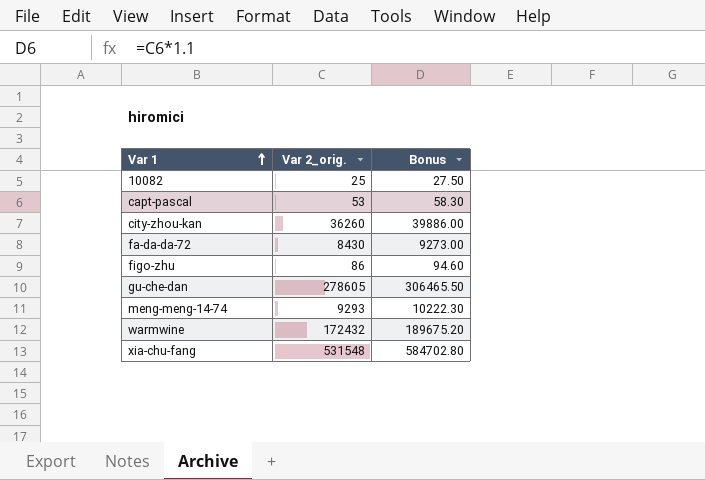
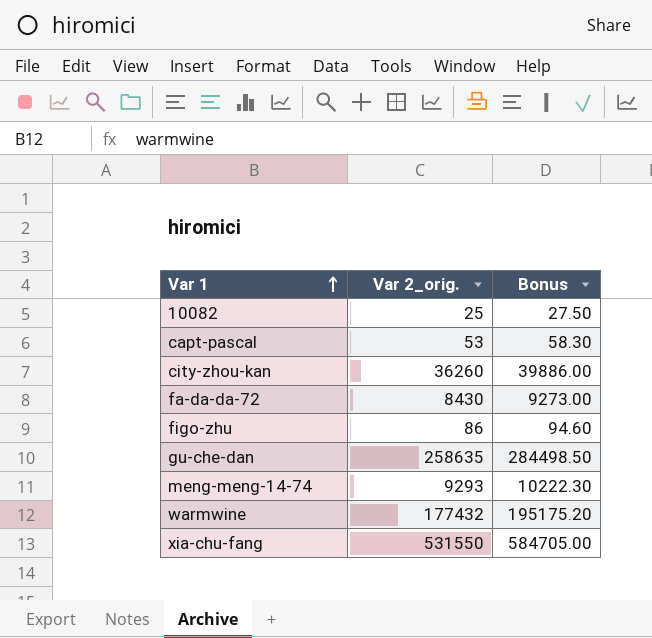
gu-che-dan | Var 2_orig.: 278605 -> 258635
gu-che-dan | Bonus: 306465.50 -> 284498.50
warmwine | Var 2_orig.: 172432 -> 177432
warmwine | Bonus: 189675.20 -> 195175.20
xia-chu-fang | Var 2_orig.: 531548 -> 531550
xia-chu-fang | Bonus: 584702.80 -> 584705.00

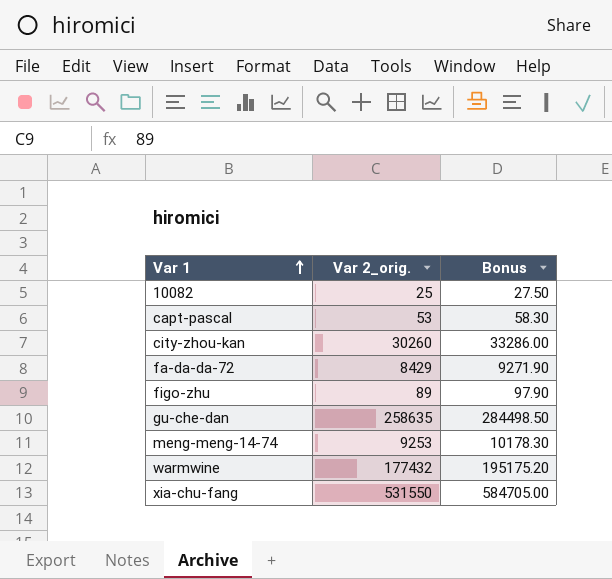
city-zhou-kan | Var 2_orig.: 36260 -> 30260
city-zhou-kan | Bonus: 39886.00 -> 33286.00
fa-da-da-72 | Var 2_orig.: 8430 -> 8429
fa-da-da-72 | Bonus: 9273.00 -> 9271.90
figo-zhu | Var 2_orig.: 86 -> 89
figo-zhu | Bonus: 94.60 -> 97.90
meng-meng-14-74 | Var 2_orig.: 9293 -> 9253
meng-meng-14-74 | Bonus: 10222.30 -> 10178.30

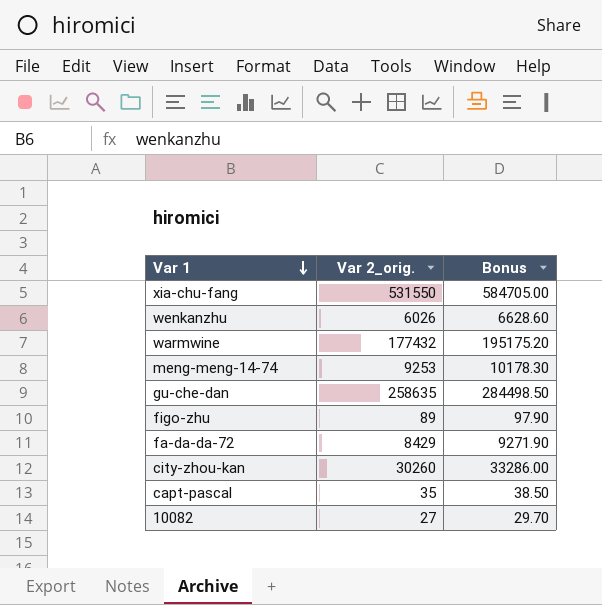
row order: Var 1 ascending -> Var 1 descending
row wenkanzhu: none -> 6026 | 6628.60
capt-pascal | Var 2_orig.: 53 -> 35
capt-pascal | Bonus: 58.30 -> 38.50
10082 | Var 2_orig.: 25 -> 27
10082 | Bonus: 27.50 -> 29.70

